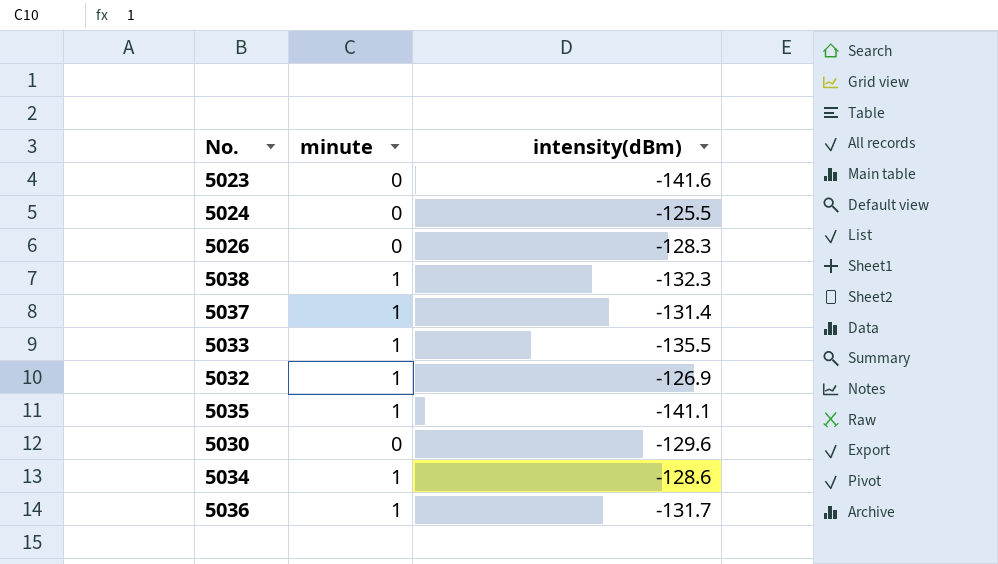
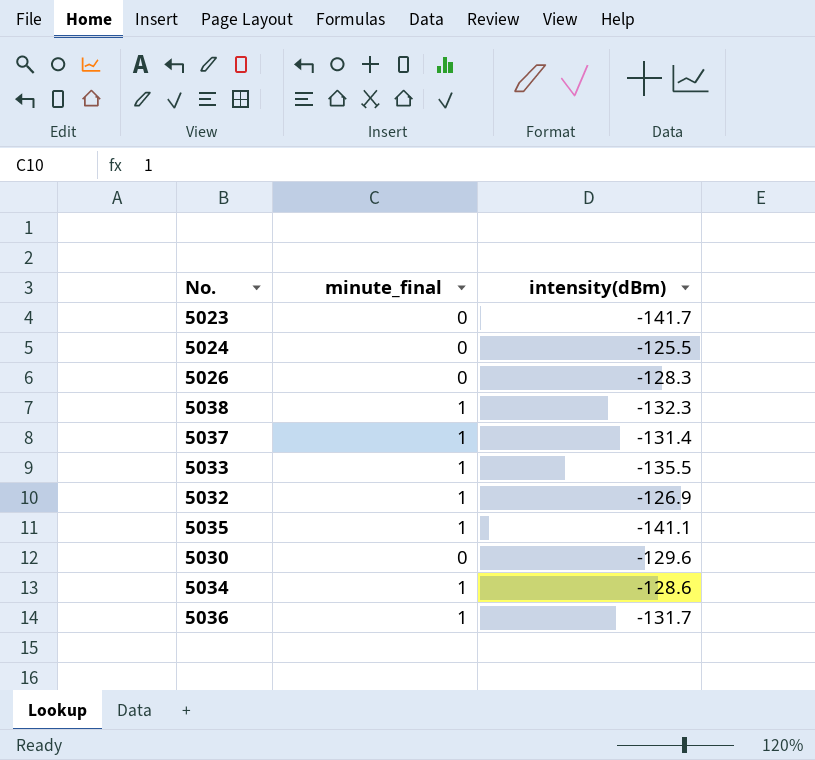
column name: minute -> minute_final
5023 | intensity(dBm): -141.6 -> -141.7

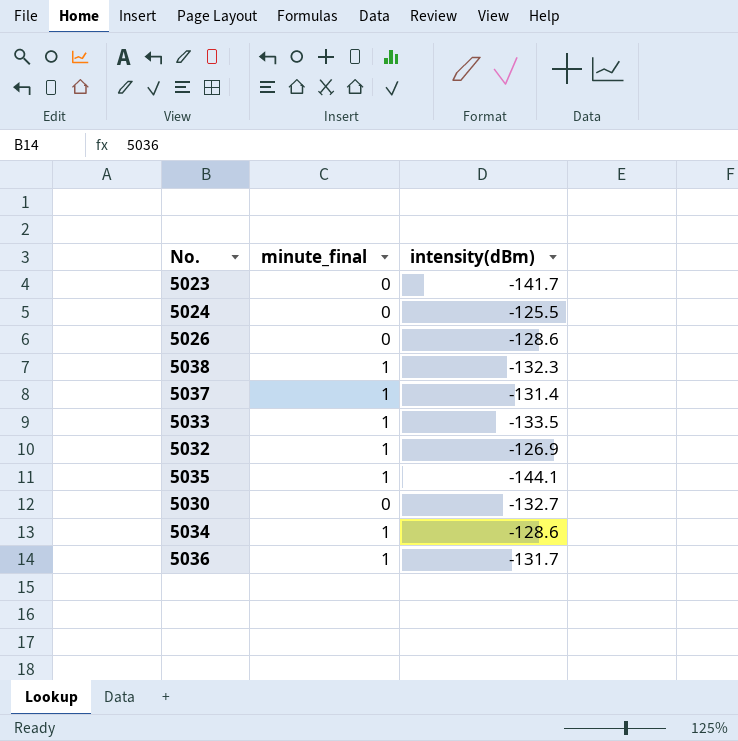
5026 | intensity(dBm): -128.3 -> -128.6
5033 | intensity(dBm): -135.5 -> -133.5
5035 | intensity(dBm): -141.1 -> -144.1
5030 | intensity(dBm): -129.6 -> -132.7

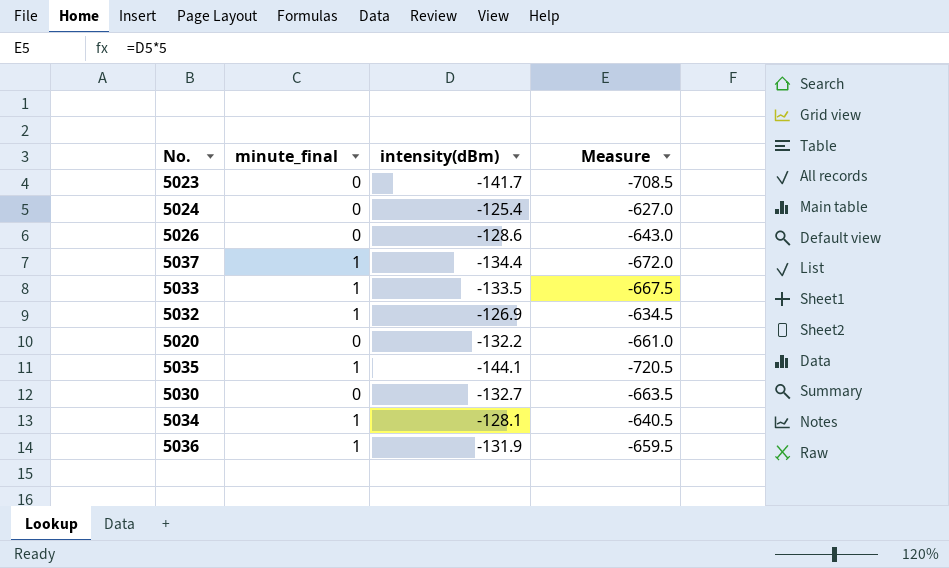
column Measure | formula: none -> [intensity(dBm)] * 5
row 5038: 1 | -132.3 -> none
5024 | intensity(dBm): -125.5 -> -125.4
5037 | intensity(dBm): -131.4 -> -134.4
row 5020: none -> 0 | -132.2 | -661.0
5034 | intensity(dBm): -128.6 -> -128.1
5036 | intensity(dBm): -131.7 -> -131.9

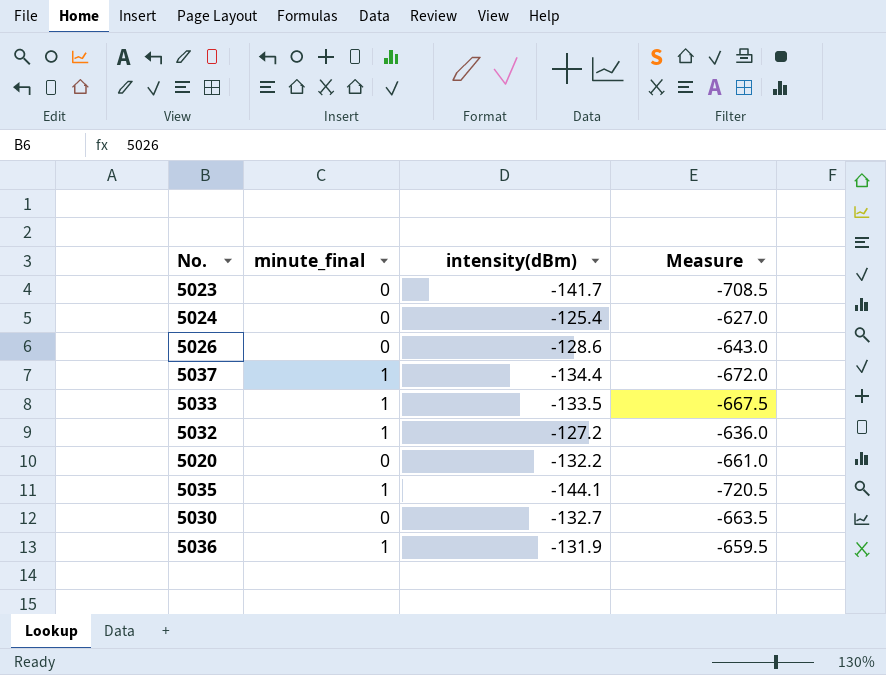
row 5034: 1 | -128.1 | -640.5 -> none
5032 | intensity(dBm): -126.9 -> -127.2
5032 | Measure: -634.5 -> -636.0

